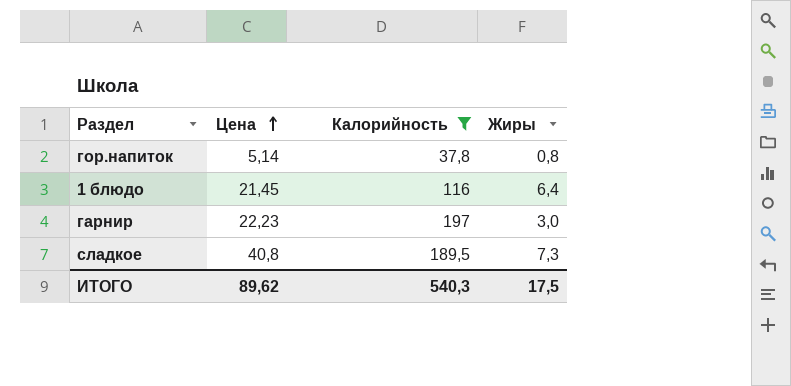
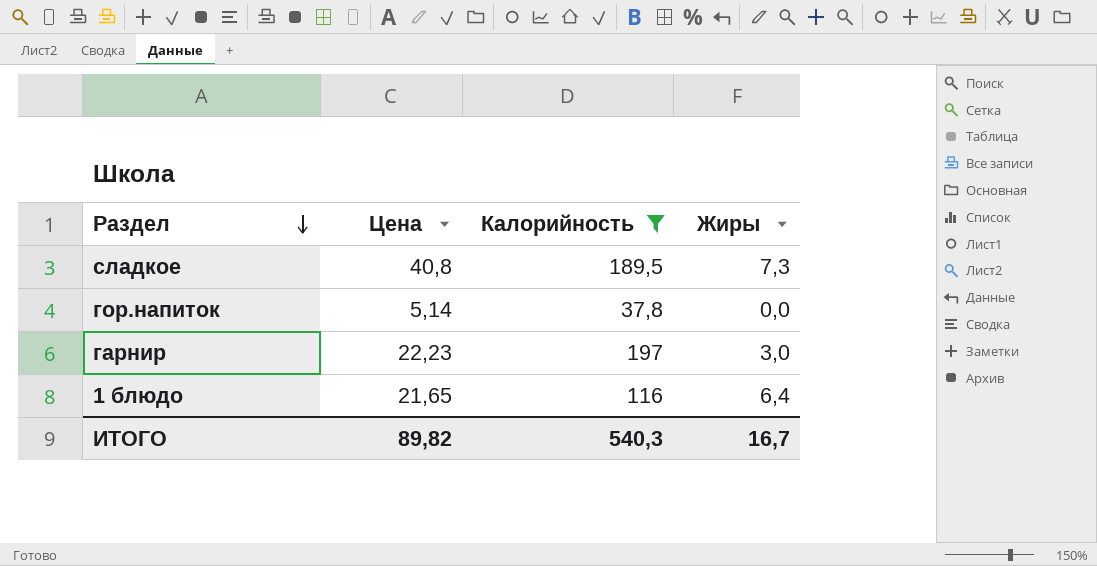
row order: Цена ascending -> Раздел descending
гор.напиток | Жиры: 0,8 -> 0,0
1 блюдо | Цена: 21,45 -> 21,65
ИТОГО | Цена: 89,62 -> 89,82
ИТОГО | Жиры: 17,5 -> 16,7

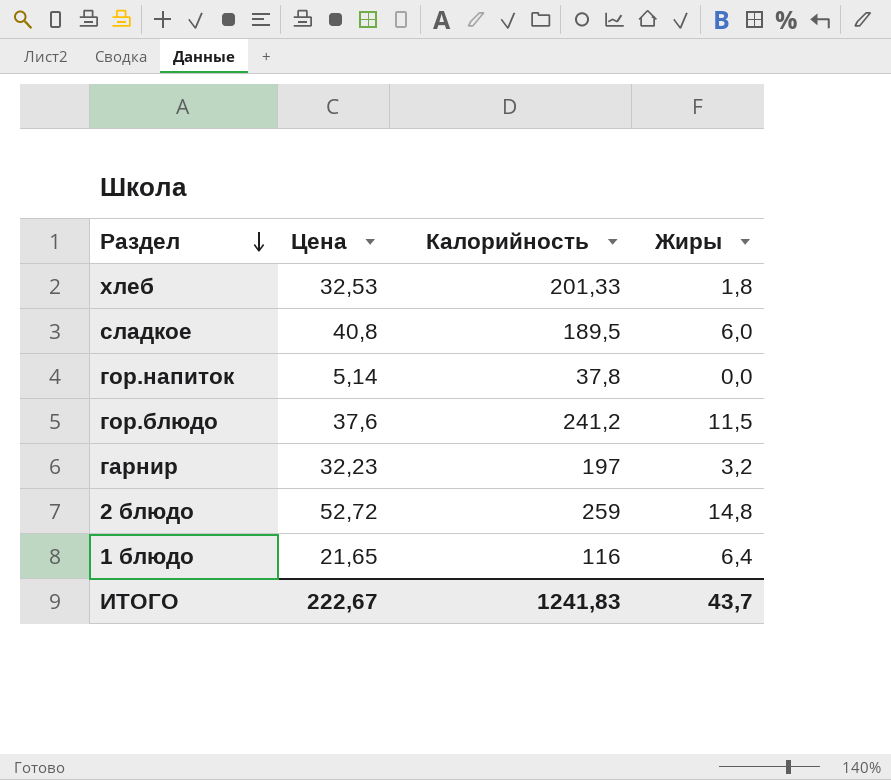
filter: Калорийность <= 197 -> none
сладкое | Жиры: 7,3 -> 6,0
гарнир | Цена: 22,23 -> 32,23
гарнир | Жиры: 3,0 -> 3,2
ИТОГО | Цена: 89,82 -> 222,67
ИТОГО | Калорийность: 540,3 -> 1241,83
ИТОГО | Жиры: 16,7 -> 43,7

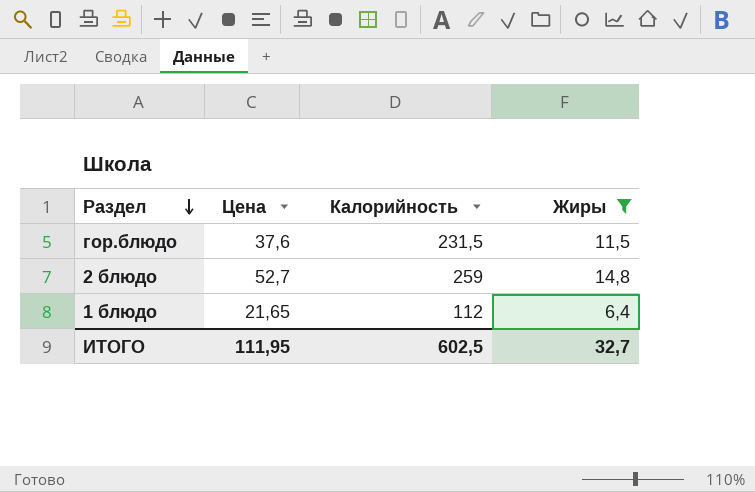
filter: none -> Жиры >= 6,4
гор.блюдо | Калорийность: 241,2 -> 231,5
2 блюдо | Цена: 52,72 -> 52,7
1 блюдо | Калорийность: 116 -> 112
ИТОГО | Цена: 222,67 -> 111,95
ИТОГО | Калорийность: 1241,83 -> 602,5
ИТОГО | Жиры: 43,7 -> 32,7

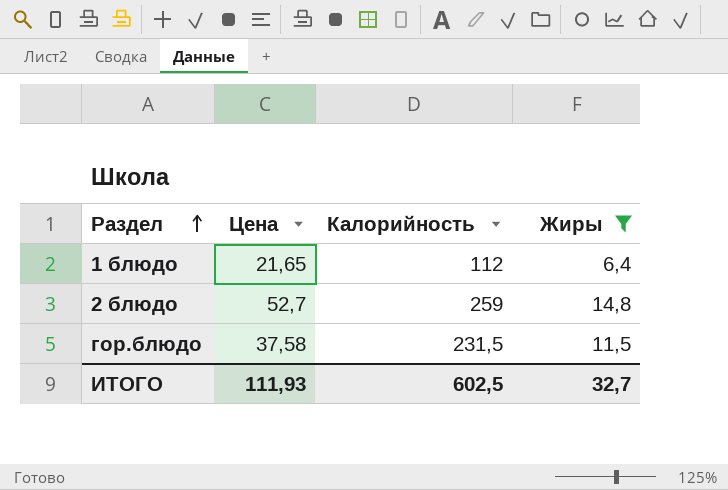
row order: Раздел descending -> Раздел ascending
гор.блюдо | Цена: 37,6 -> 37,58
ИТОГО | Цена: 111,95 -> 111,93

